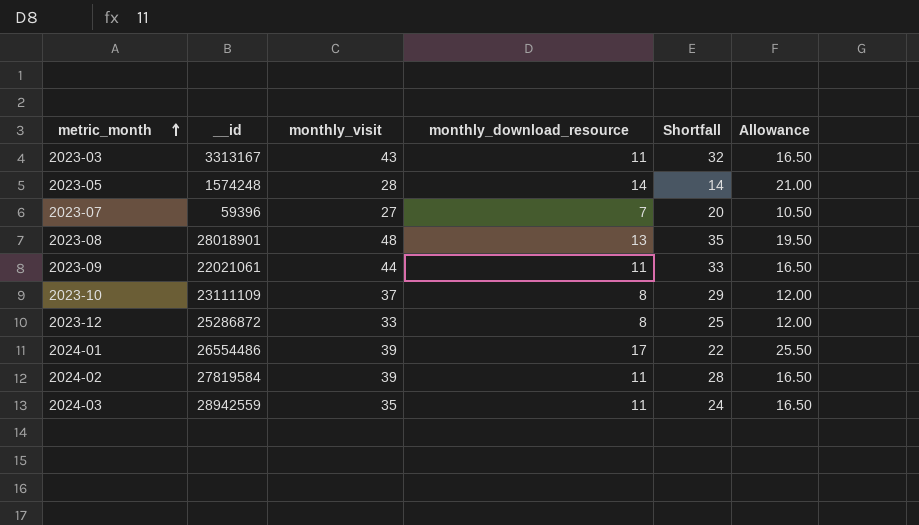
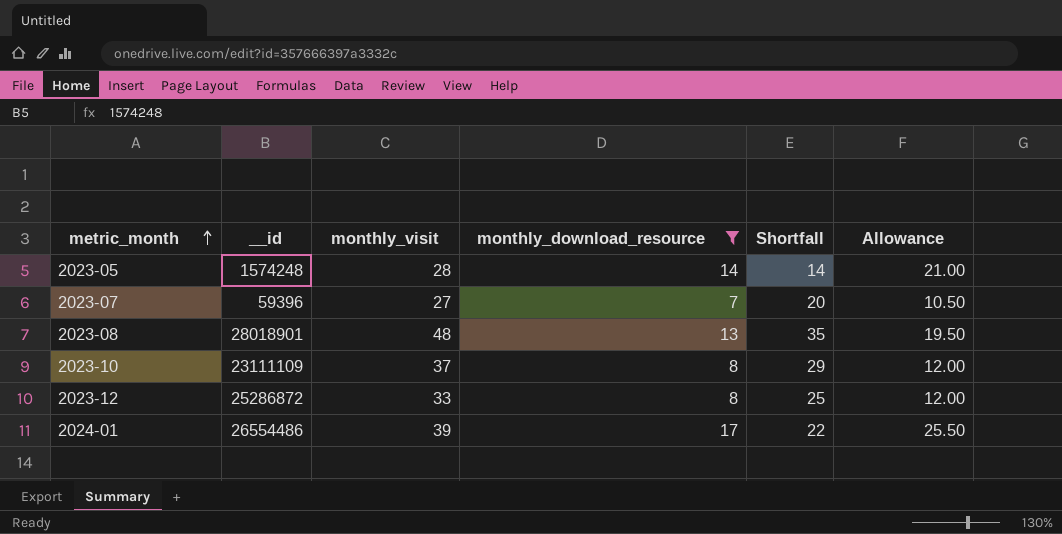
filter: none -> monthly_download_resource != 11

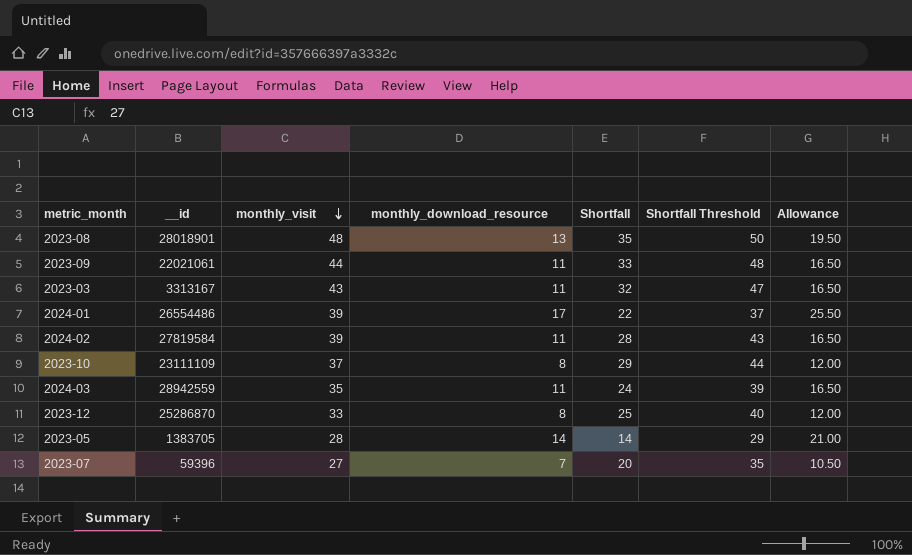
filter: monthly_download_resource != 11 -> none
row order: metric_month ascending -> monthly_visit descending
column Shortfall Threshold | formula: none -> [Shortfall] + 15
2023-12 | __id: 25286872 -> 25286870
2023-05 | __id: 1574248 -> 1383705

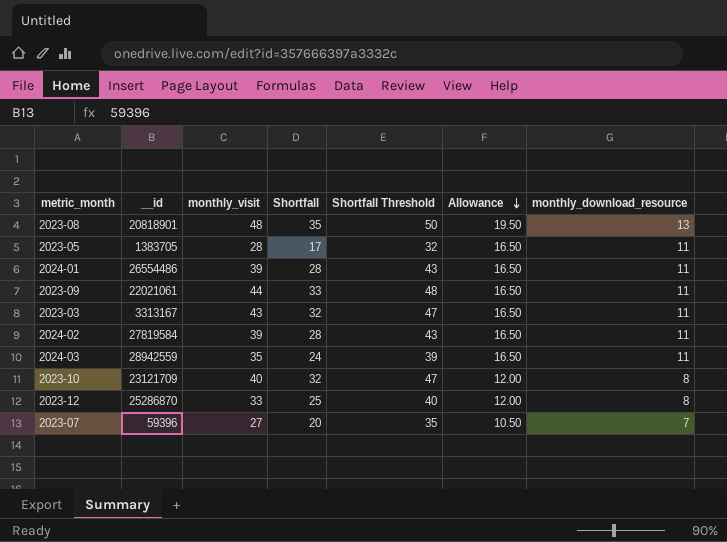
row order: monthly_visit descending -> Allowance descending
column monthly_download_resource | position: 4 -> 7
2023-08 | __id: 28018901 -> 20818901
2023-05 | Shortfall: 14 -> 17
2023-05 | Shortfall Threshold: 29 -> 32
2023-05 | Allowance: 21.00 -> 16.50
2023-05 | monthly_download_resource: 14 -> 11
2024-01 | Shortfall: 22 -> 28
2024-01 | Shortfall Threshold: 37 -> 43
2024-01 | Allowance: 25.50 -> 16.50
2024-01 | monthly_download_resource: 17 -> 11
2023-10 | __id: 23111109 -> 23121709
2023-10 | monthly_visit: 37 -> 40
2023-10 | Shortfall: 29 -> 32
2023-10 | Shortfall Threshold: 44 -> 47

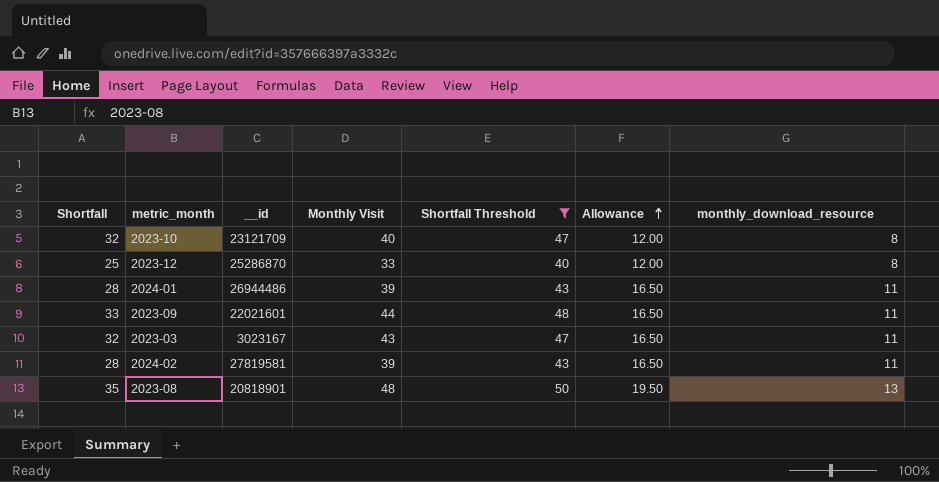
filter: none -> Shortfall Threshold >= 40
row order: Allowance descending -> Allowance ascending
column Shortfall | position: 4 -> 1
column name: monthly_visit -> Monthly Visit
2024-01 | __id: 26554486 -> 26944486
2023-09 | __id: 22021061 -> 22021601
2023-03 | __id: 3313167 -> 3023167
2024-02 | __id: 27819584 -> 27819581

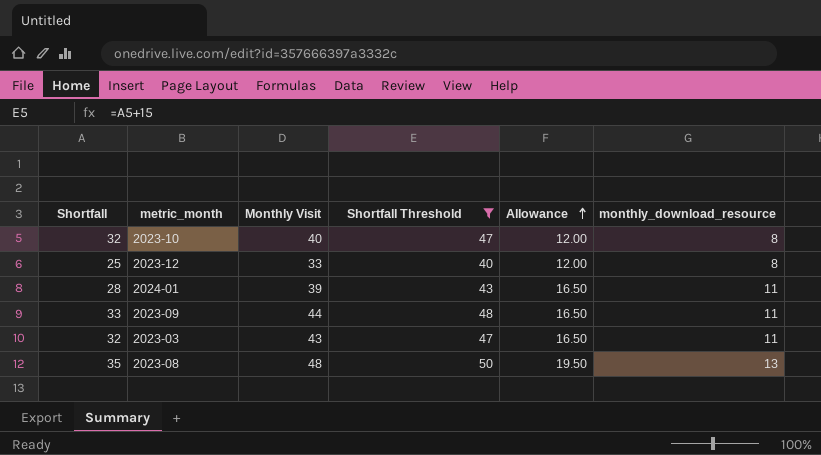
column __id | position: 3 -> none
row 2024-02: 28 | 27819581 | 39 | 43 | 16.50 | 11 -> none

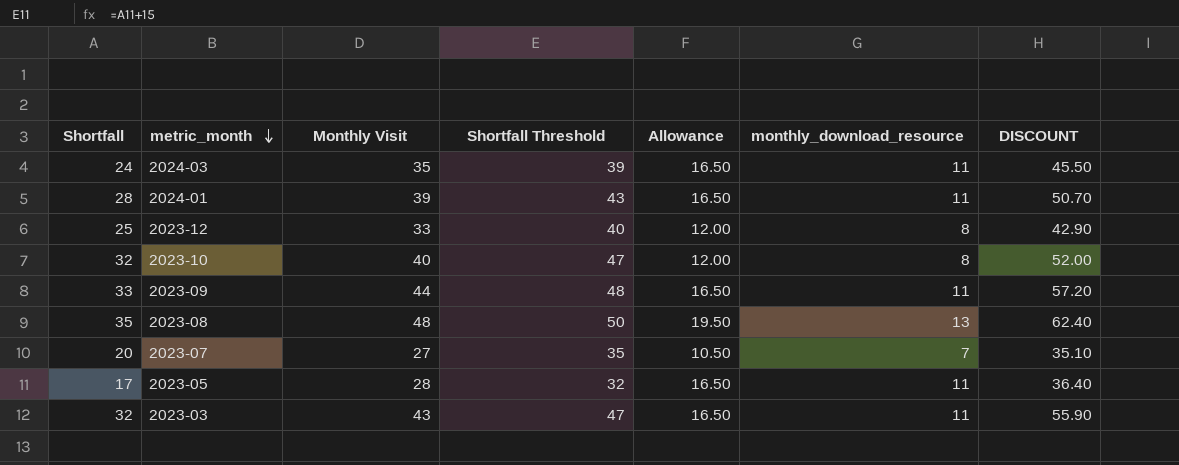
filter: Shortfall Threshold >= 40 -> none
row order: Allowance ascending -> metric_month descending
column DISCOUNT | formula: none -> [Monthly Visit] * 1.3

